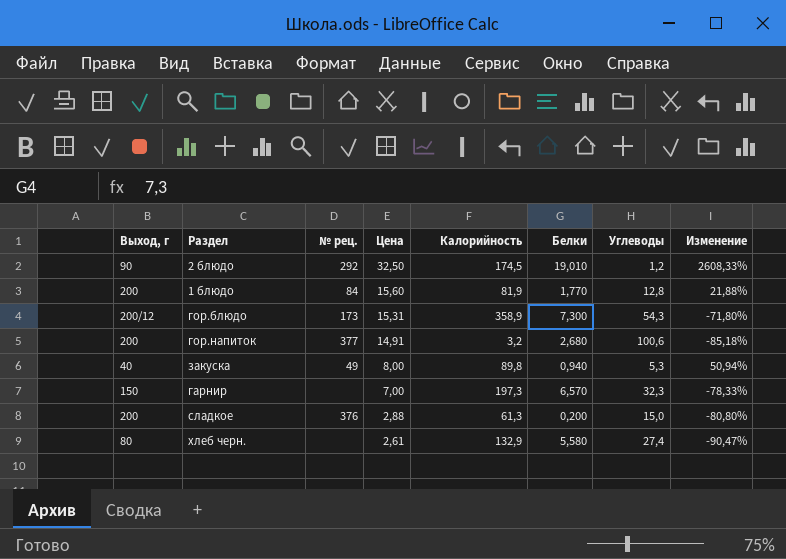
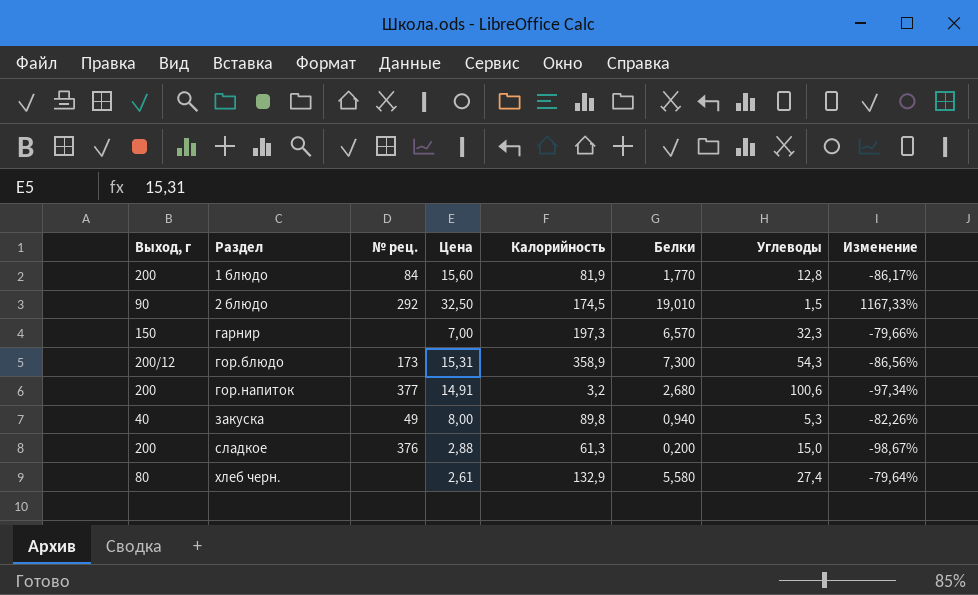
row order: Цена descending -> Раздел ascending
column Изменение | formula: ([Цена] - [Углеводы]) / [Углеводы] -> ([Белки] - [Углеводы]) / [Углеводы]
2 блюдо | Углеводы: 1,2 -> 1,5

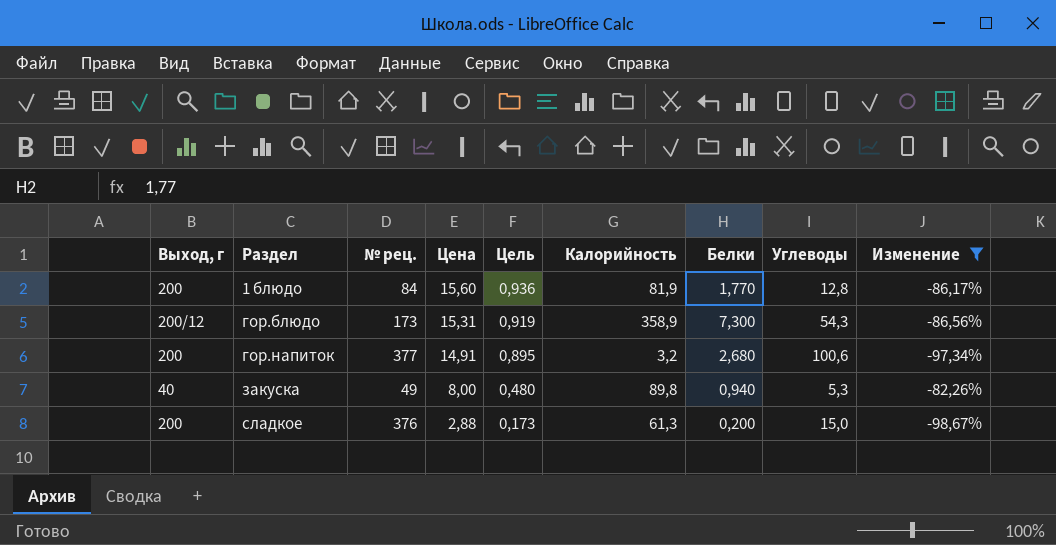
filter: none -> Изменение <= -82,26%
column Цель | formula: none -> [Цена] * 0,06

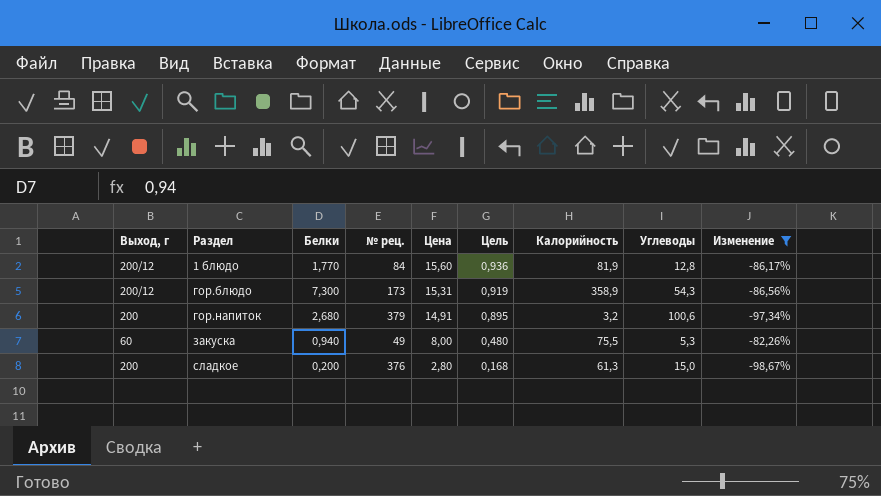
column Белки | position: 7 -> 3
1 блюдо | Выход, г: 200 -> 200/12
гор.напиток | № рец.: 377 -> 379
закуска | Выход, г: 40 -> 60
закуска | Калорийность: 89,8 -> 75,5
сладкое | Цена: 2,88 -> 2,80
сладкое | Цель: 0,173 -> 0,168

